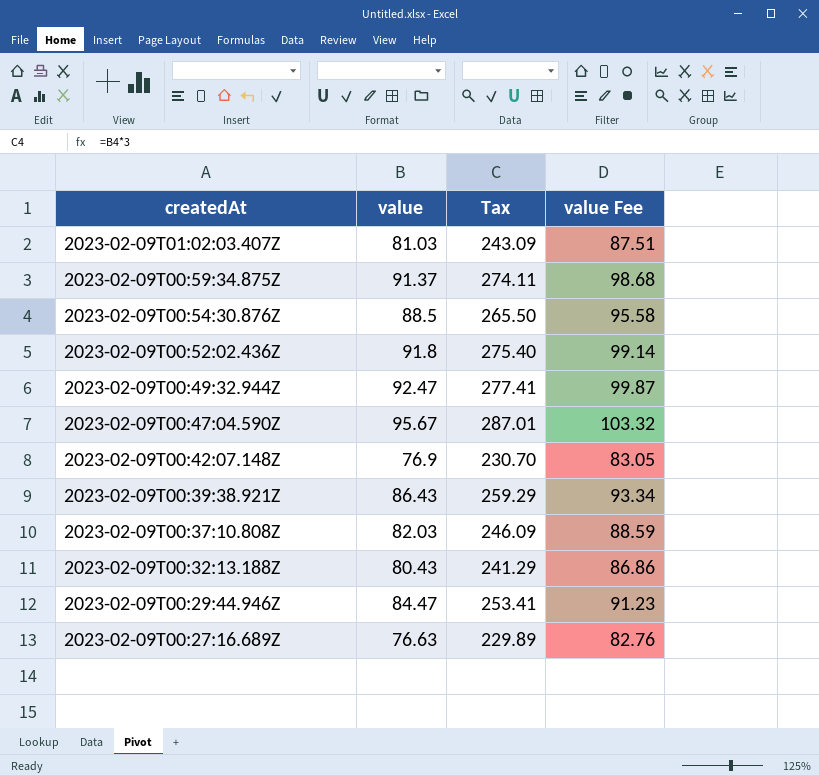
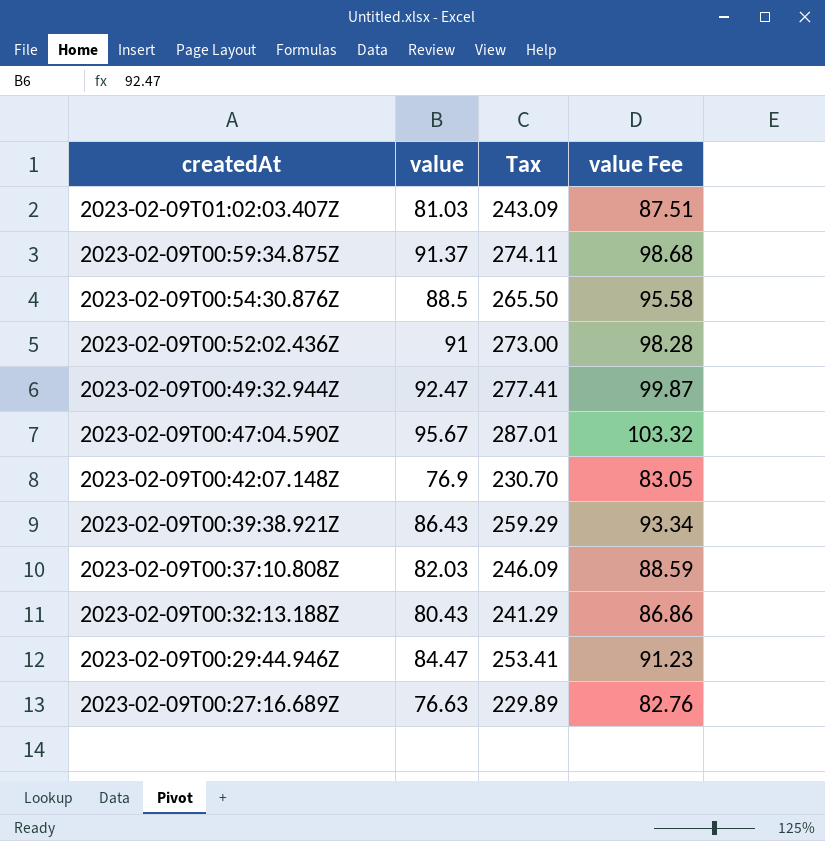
2023-02-09T00:52:02.436Z | value: 91.8 -> 91
2023-02-09T00:52:02.436Z | Tax: 275.40 -> 273.00
2023-02-09T00:52:02.436Z | value Fee: 99.14 -> 98.28

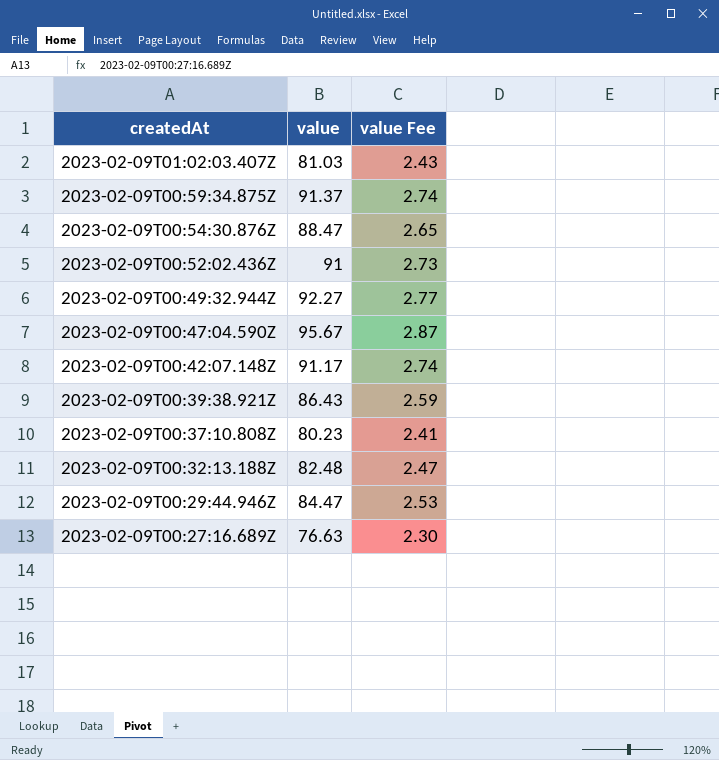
column Tax | formula: [value] * 3 -> none
column value Fee | formula: [value] * 1.08 -> [value] * 0.03
2023-02-09T00:54:30.876Z | value: 88.5 -> 88.47
2023-02-09T00:49:32.944Z | value: 92.47 -> 92.27
2023-02-09T00:42:07.148Z | value: 76.9 -> 91.17
2023-02-09T00:37:10.808Z | value: 82.03 -> 80.23
2023-02-09T00:32:13.188Z | value: 80.43 -> 82.48

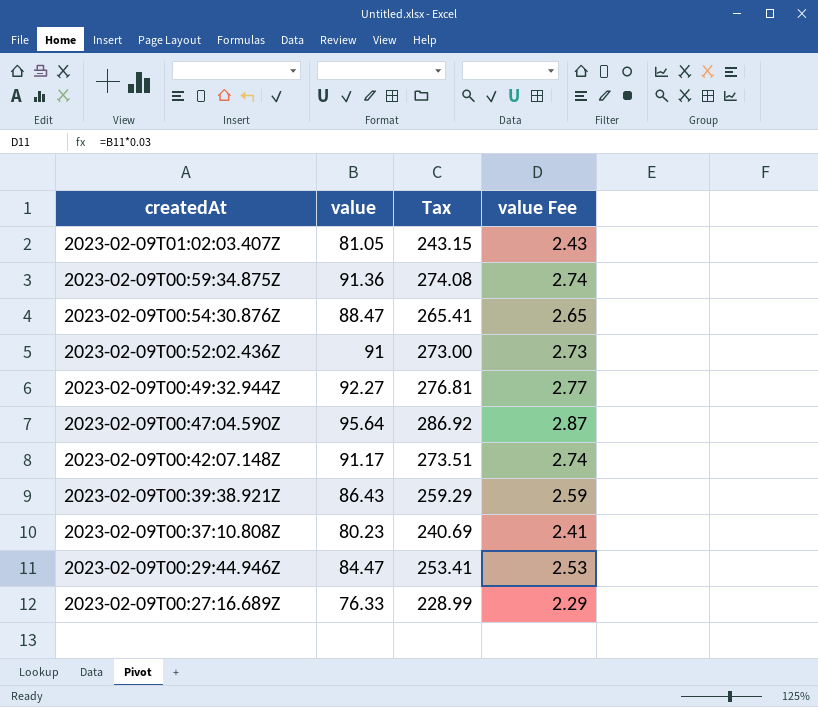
column Tax | formula: none -> [value] * 3
row 2023-02-09T00:32:13.188Z: 82.48 | 2.47 -> none
2023-02-09T01:02:03.407Z | value: 81.03 -> 81.05
2023-02-09T00:59:34.875Z | value: 91.37 -> 91.36
2023-02-09T00:47:04.590Z | value: 95.67 -> 95.64
2023-02-09T00:27:16.689Z | value: 76.63 -> 76.33
2023-02-09T00:27:16.689Z | value Fee: 2.30 -> 2.29

